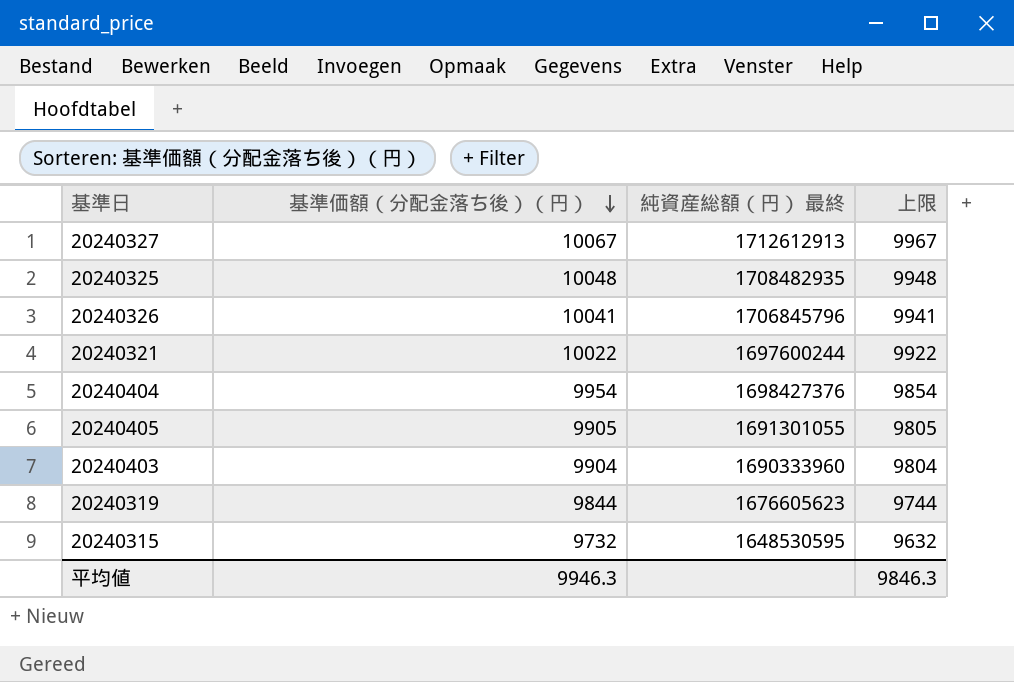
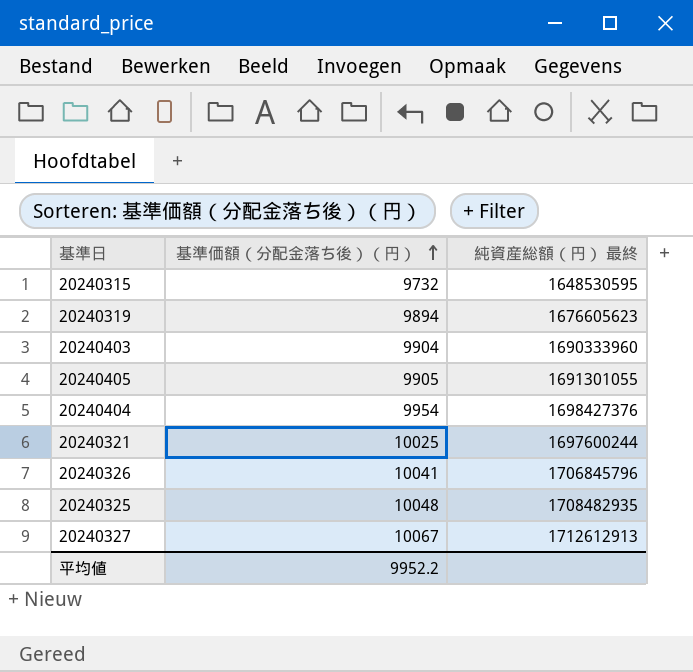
row order: 基準価額（分配金落ち後）（円） descending -> 基準価額（分配金落ち後）（円） ascending
column 上限 | formula: [基準価額（分配金落ち後）（円）] - 100 -> none
20240319 | 基準価額（分配金落ち後）（円）: 9844 -> 9894
20240321 | 基準価額（分配金落ち後）（円）: 10022 -> 10025
平均値 | 基準価額（分配金落ち後）（円）: 9946.3 -> 9952.2

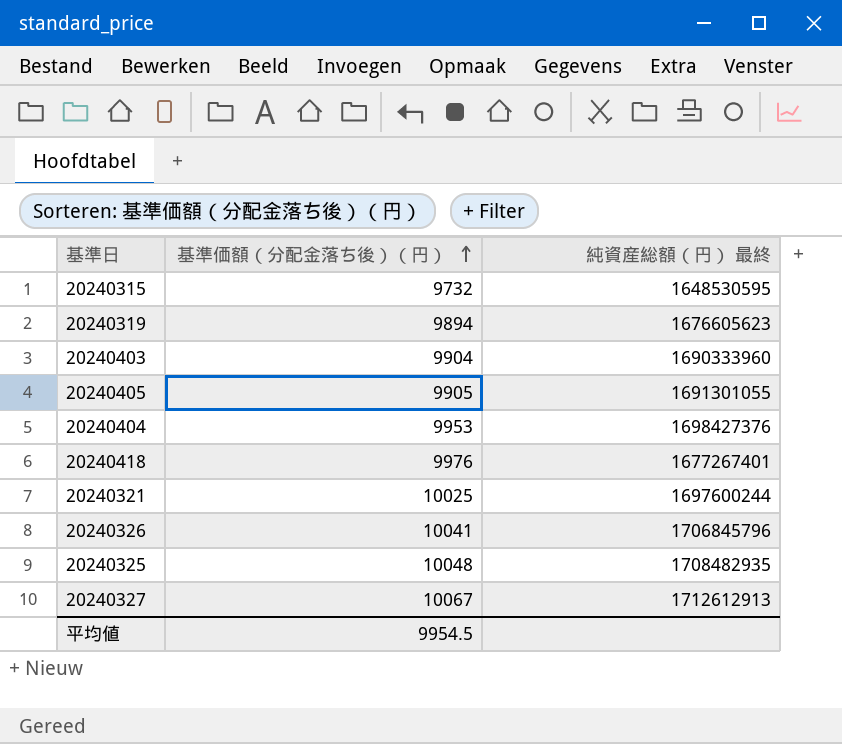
20240404 | 基準価額（分配金落ち後）（円）: 9954 -> 9953
row 20240418: none -> 9976 | 1677267401
平均値 | 基準価額（分配金落ち後）（円）: 9952.2 -> 9954.5

